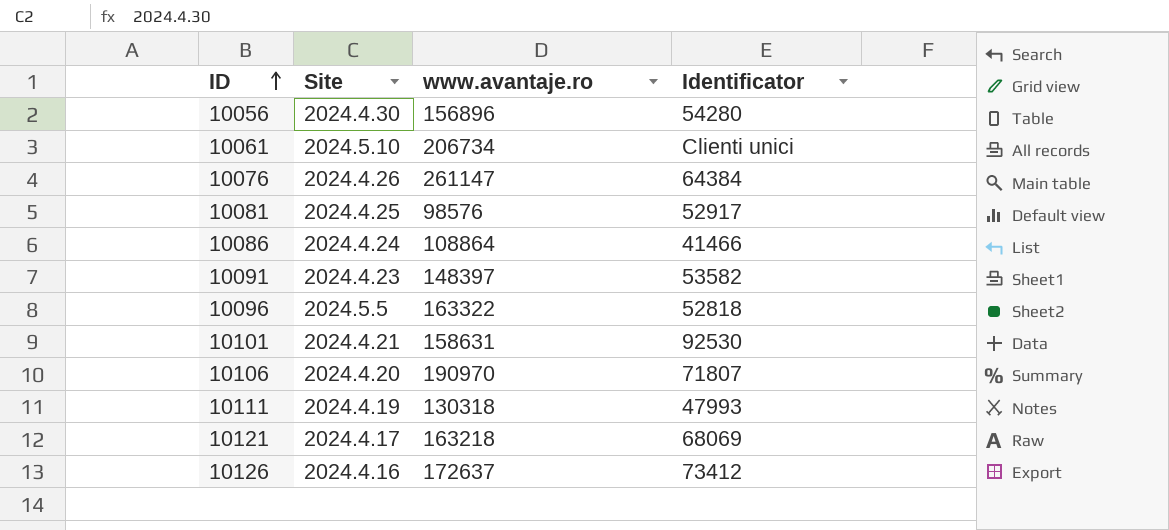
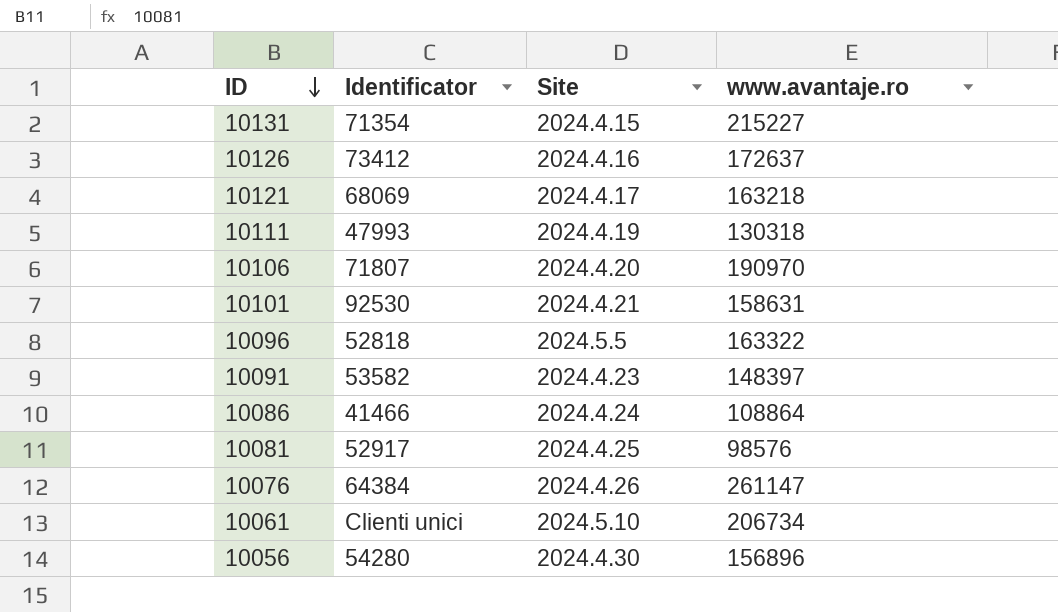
row order: ID ascending -> ID descending
column Identificator | position: 4 -> 2
row 10131: none -> 71354 | 2024.4.15 | 215227

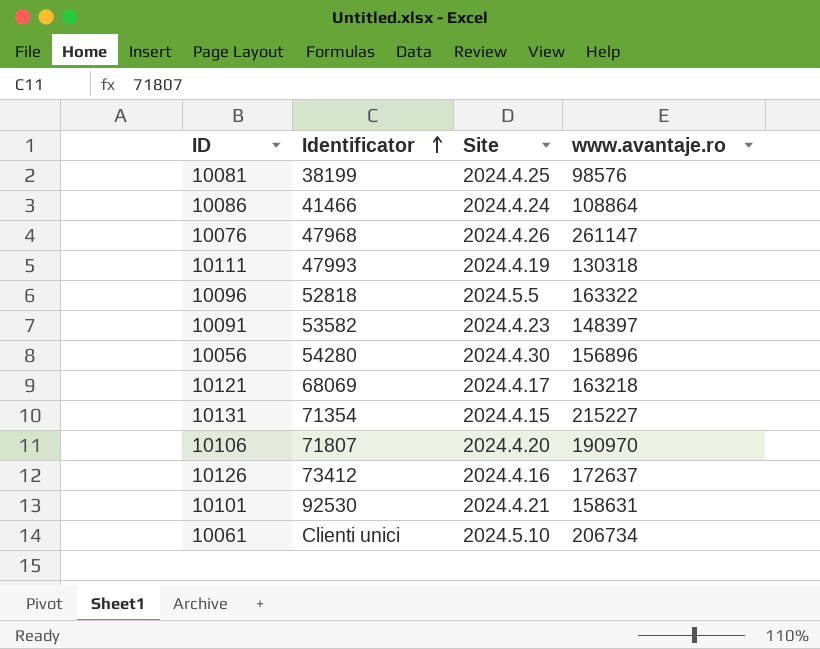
row order: ID descending -> Identificator ascending
10081 | Identificator: 52917 -> 38199
10076 | Identificator: 64384 -> 47968

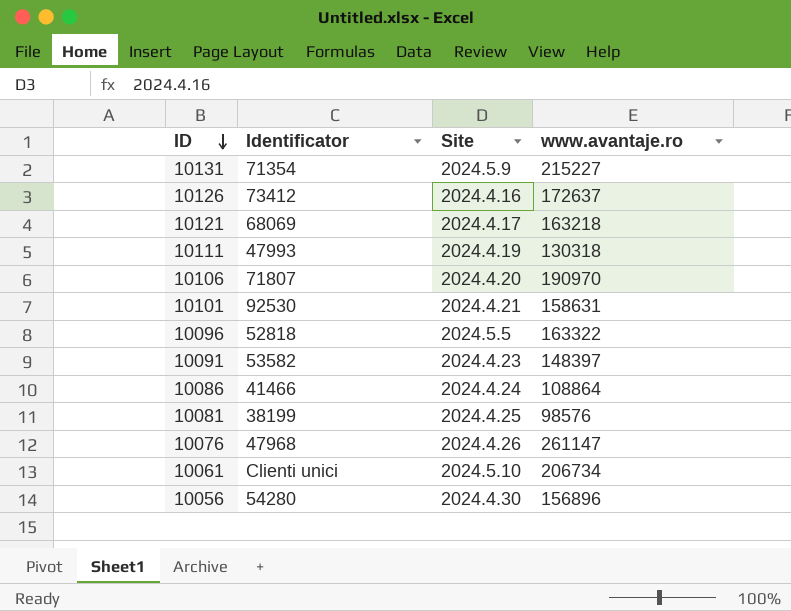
row order: Identificator ascending -> ID descending
10131 | Site: 2024.4.15 -> 2024.5.9

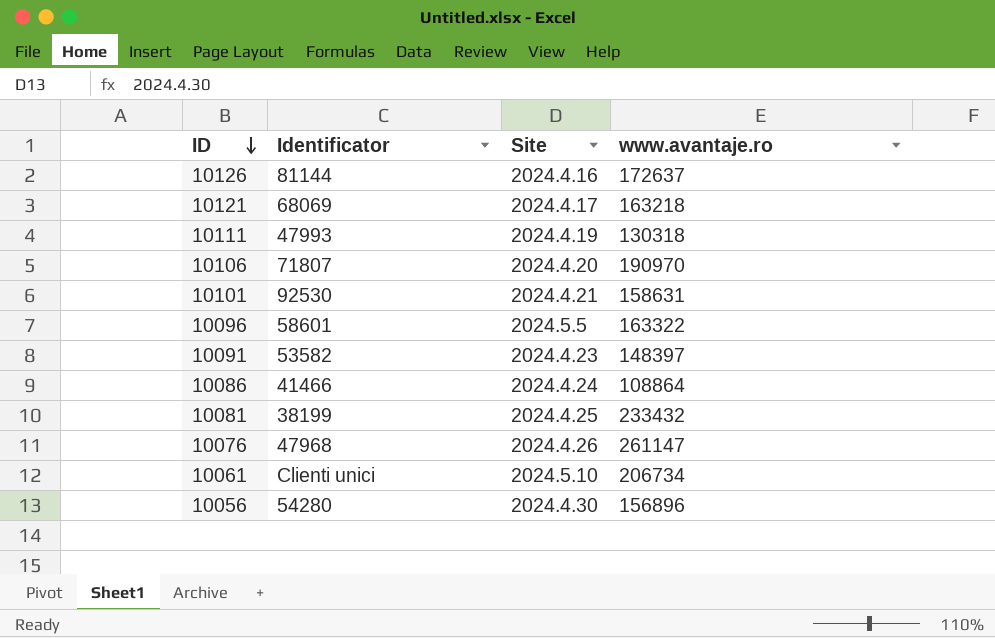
row 10131: 71354 | 2024.5.9 | 215227 -> none
10126 | Identificator: 73412 -> 81144
10096 | Identificator: 52818 -> 58601
10081 | www.avantaje.ro: 98576 -> 233432

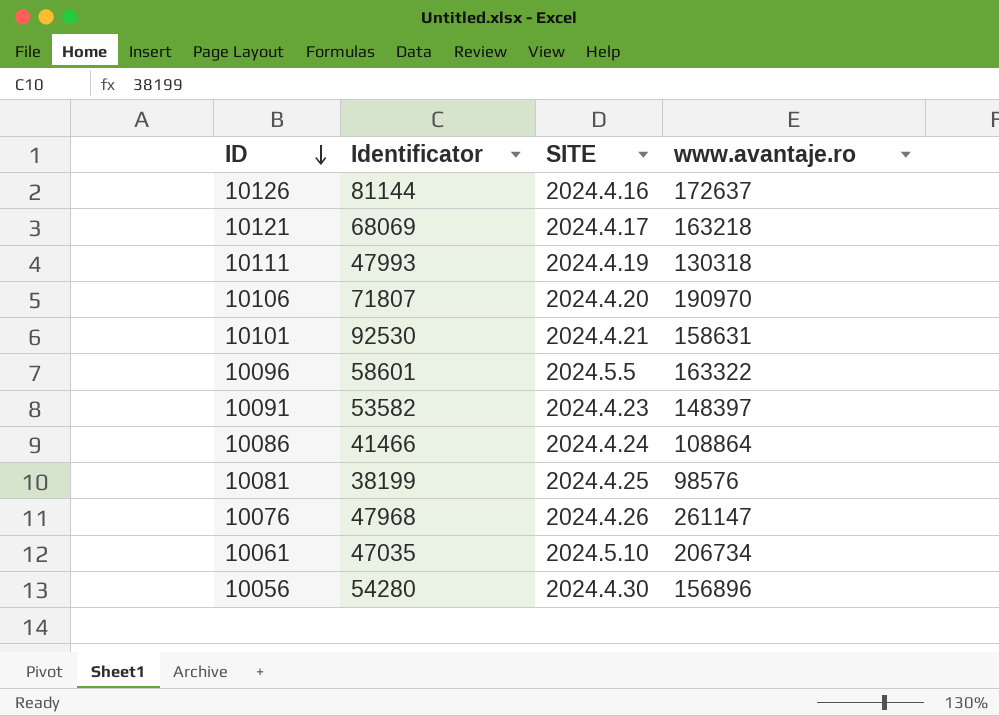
column name: Site -> SITE
10081 | www.avantaje.ro: 233432 -> 98576
10061 | Identificator: Clienti unici -> 47035

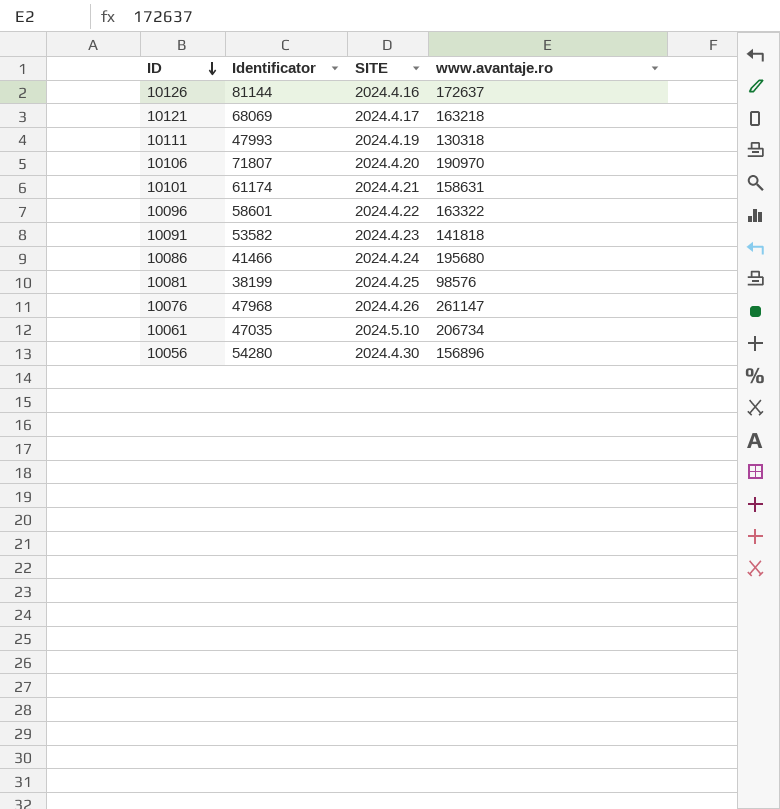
10101 | Identificator: 92530 -> 61174
10096 | SITE: 2024.5.5 -> 2024.4.22
10091 | www.avantaje.ro: 148397 -> 141818
10086 | www.avantaje.ro: 108864 -> 195680

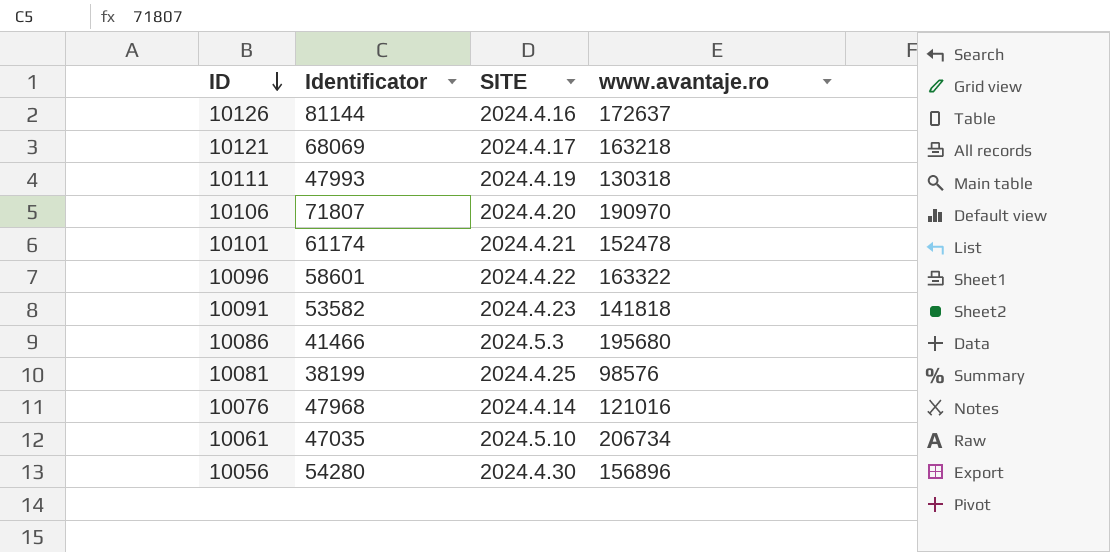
10101 | www.avantaje.ro: 158631 -> 152478
10086 | SITE: 2024.4.24 -> 2024.5.3
10076 | SITE: 2024.4.26 -> 2024.4.14
10076 | www.avantaje.ro: 261147 -> 121016

